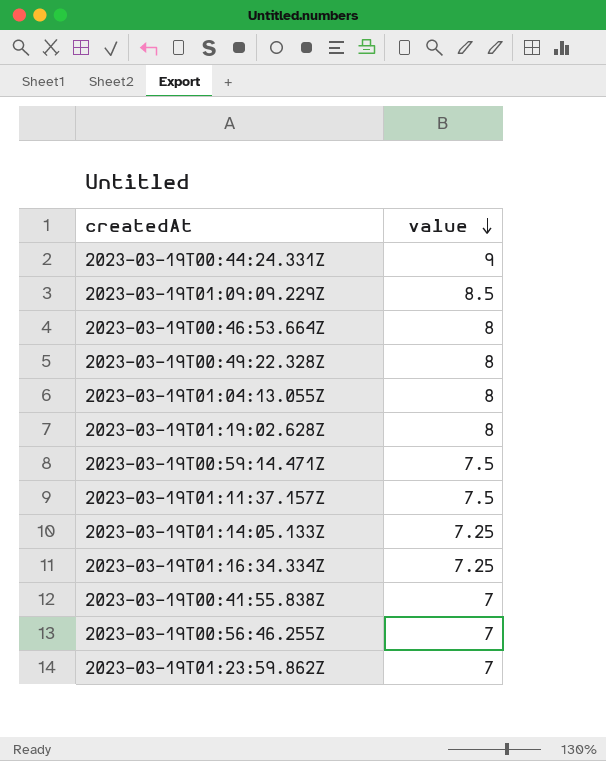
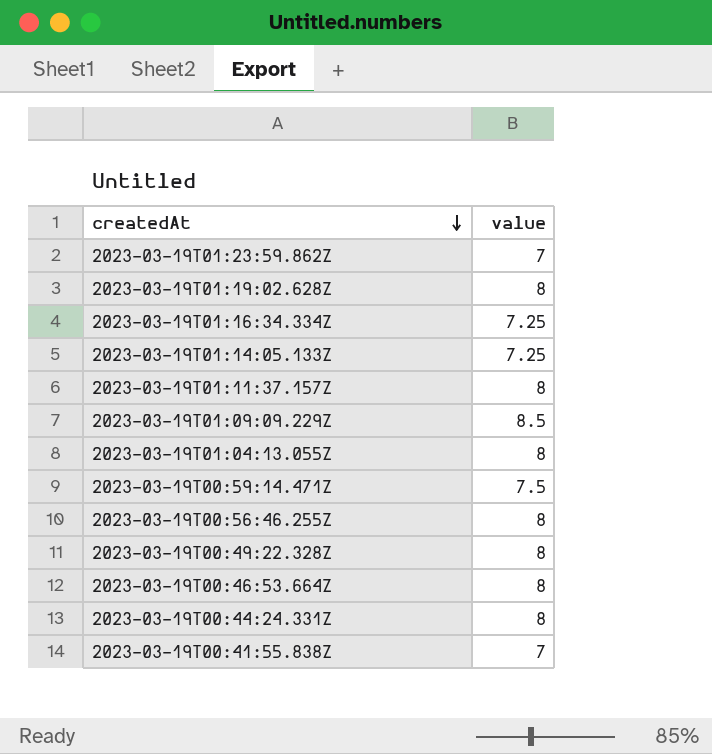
row order: value descending -> createdAt descending
2023-03-19T01:11:37.157Z | value: 7.5 -> 8
2023-03-19T00:56:46.255Z | value: 7 -> 8
2023-03-19T00:44:24.331Z | value: 9 -> 8

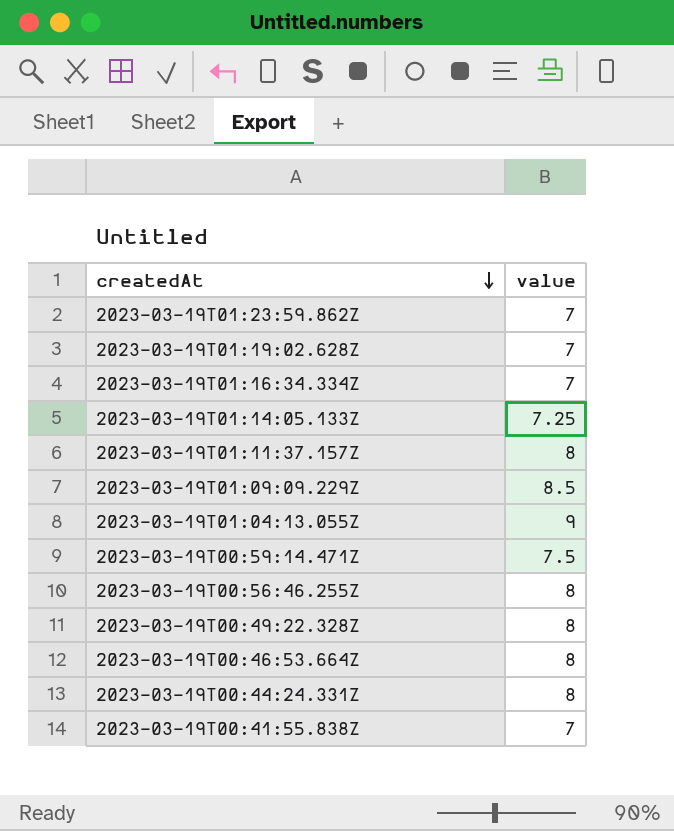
2023-03-19T01:19:02.628Z | value: 8 -> 7
2023-03-19T01:16:34.334Z | value: 7.25 -> 7
2023-03-19T01:04:13.055Z | value: 8 -> 9

